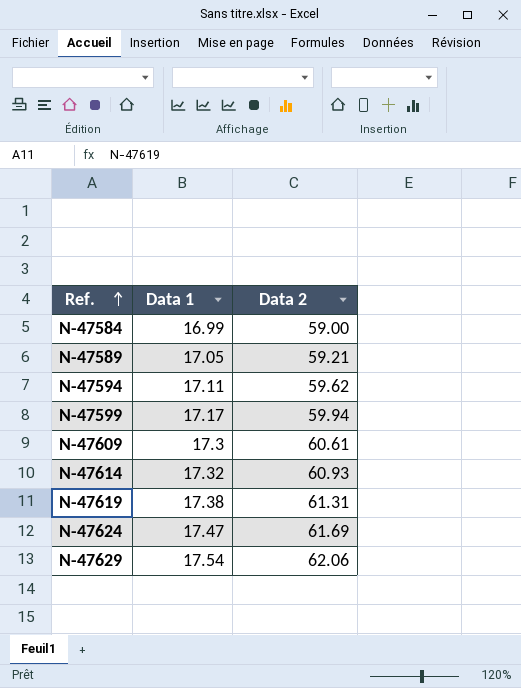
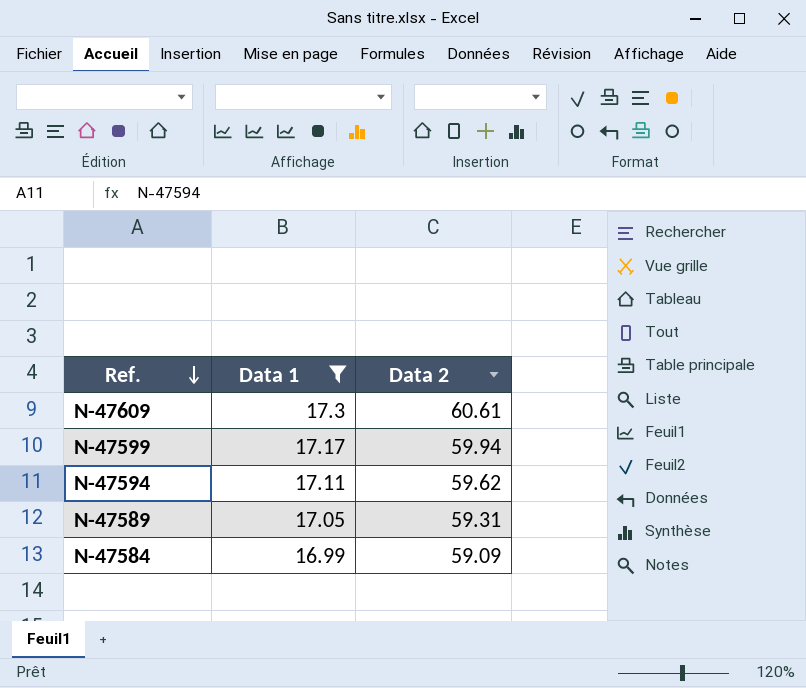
filter: none -> Data 1 <= 17.3
row order: Ref. ascending -> Ref. descending
N-47589 | Data 2: 59.21 -> 59.31
N-47584 | Data 2: 59.00 -> 59.09

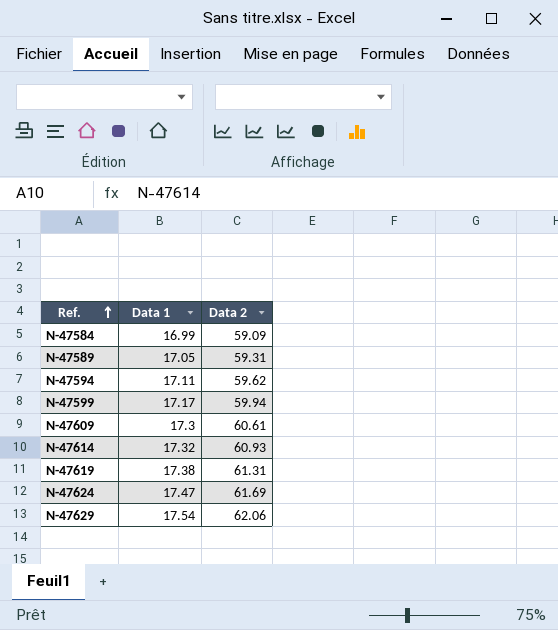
filter: Data 1 <= 17.3 -> none
row order: Ref. descending -> Ref. ascending

